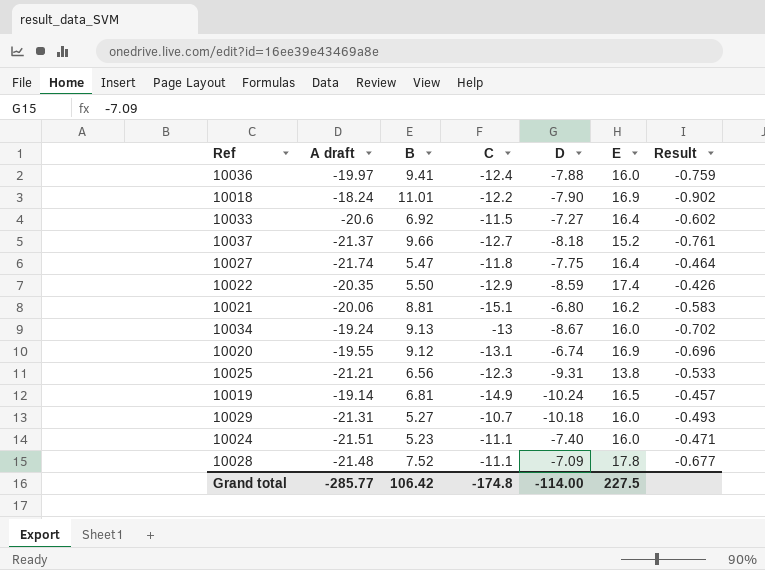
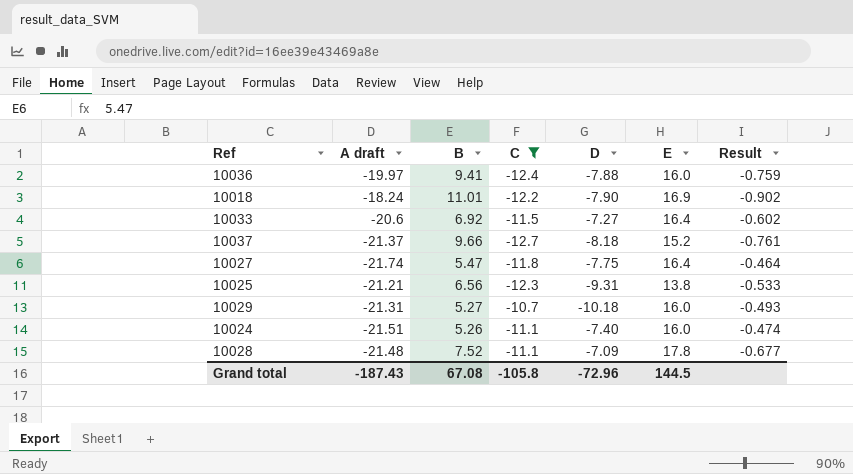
filter: none -> C >= -12.7
10024 | B: 5.23 -> 5.26
10024 | Result: -0.471 -> -0.474
Grand total | A draft: -285.77 -> -187.43
Grand total | B: 106.42 -> 67.08
Grand total | C: -174.8 -> -105.8
Grand total | D: -114.00 -> -72.96
Grand total | E: 227.5 -> 144.5

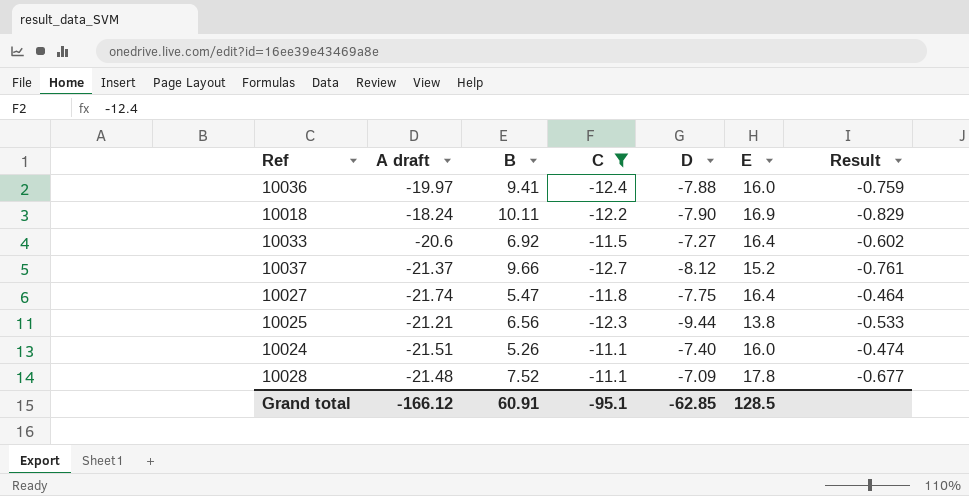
row 10029: -21.31 | 5.27 | -10.7 | -10.18 | 16.0 | -0.493 -> none
10018 | B: 11.01 -> 10.11
10018 | Result: -0.902 -> -0.829
10037 | D: -8.18 -> -8.12
10025 | D: -9.31 -> -9.44
Grand total | A draft: -187.43 -> -166.12
Grand total | B: 67.08 -> 60.91
Grand total | C: -105.8 -> -95.1
Grand total | D: -72.96 -> -62.85
Grand total | E: 144.5 -> 128.5

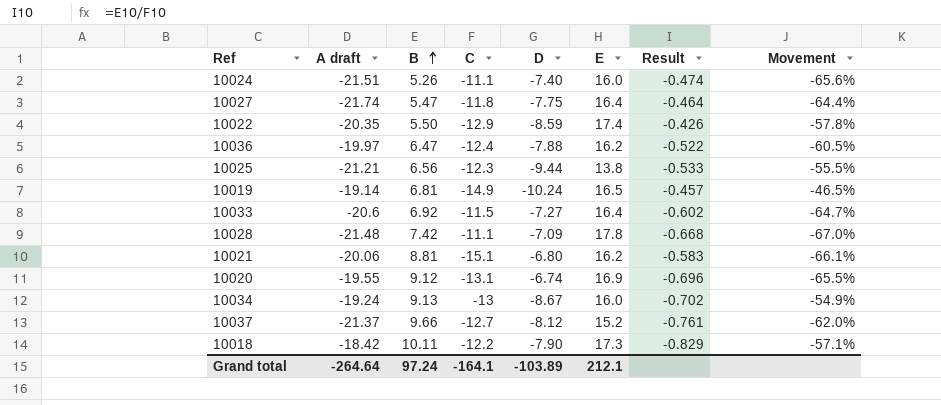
filter: C >= -12.7 -> none
row order: none -> B ascending
column Movement | formula: none -> ([D] - [A draft]) / [A draft]
10036 | B: 9.41 -> 6.47
10036 | E: 16.0 -> 16.2
10036 | Result: -0.759 -> -0.522
10028 | B: 7.52 -> 7.42
10028 | Result: -0.677 -> -0.668
10018 | A draft: -18.24 -> -18.42
10018 | E: 16.9 -> 17.3
Grand total | A draft: -166.12 -> -264.64
Grand total | B: 60.91 -> 97.24
Grand total | C: -95.1 -> -164.1
Grand total | D: -62.85 -> -103.89
Grand total | E: 128.5 -> 212.1

